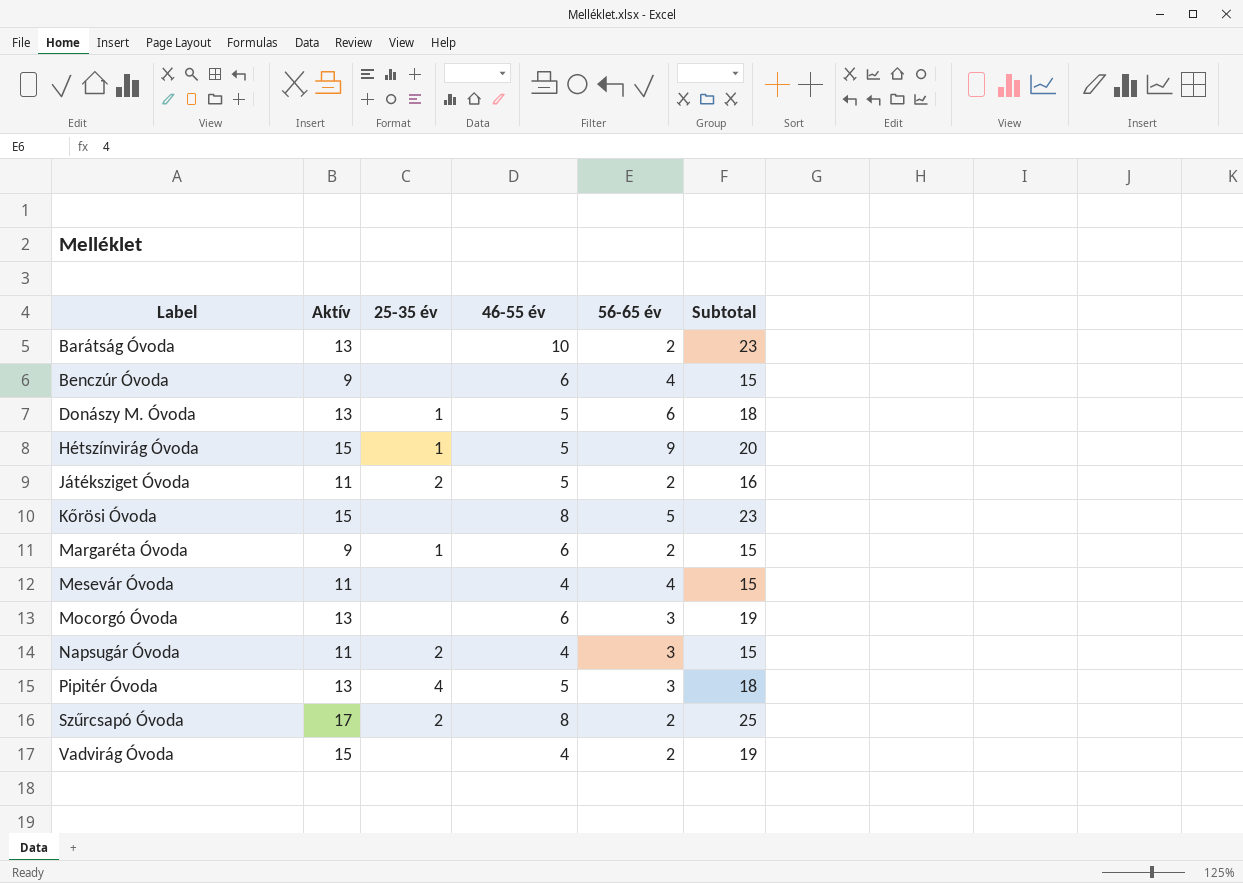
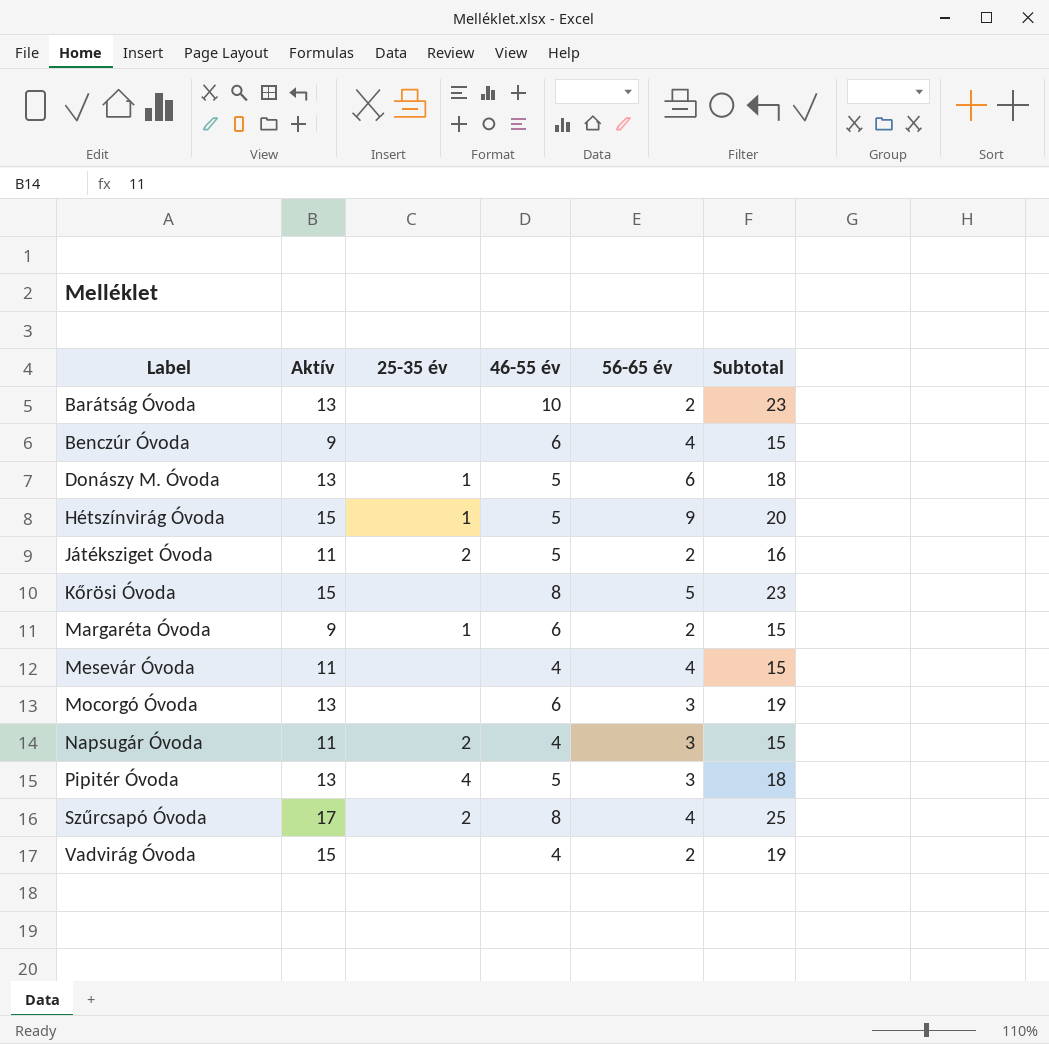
Szűrcsapó Óvoda | 56-65 év: 2 -> 4

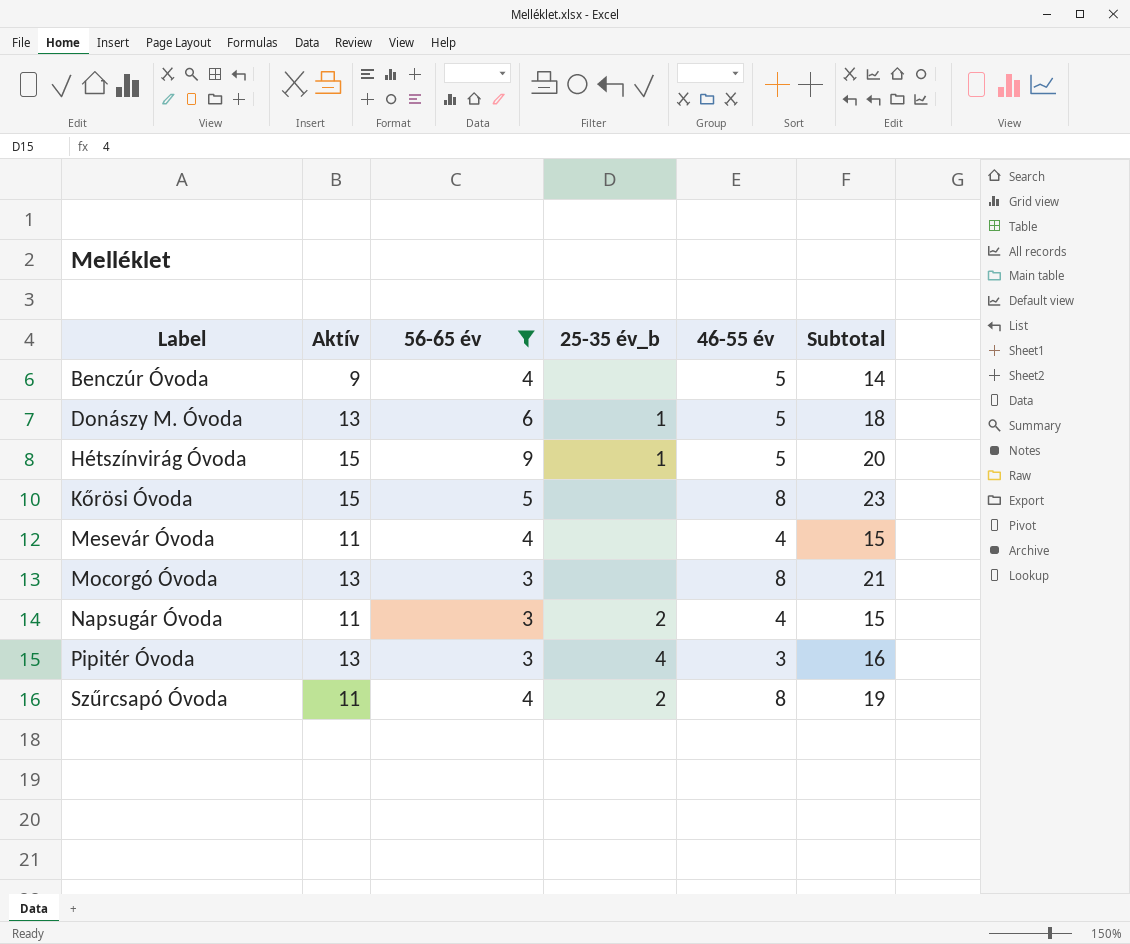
filter: none -> 56-65 év != 2
column 56-65 év | position: 5 -> 3
column name: 25-35 év -> 25-35 év_b
Benczúr Óvoda | 46-55 év: 6 -> 5
Benczúr Óvoda | Subtotal: 15 -> 14
Mocorgó Óvoda | 46-55 év: 6 -> 8
Mocorgó Óvoda | Subtotal: 19 -> 21
Pipitér Óvoda | 46-55 év: 5 -> 3
Pipitér Óvoda | Subtotal: 18 -> 16
Szűrcsapó Óvoda | Aktív: 17 -> 11
Szűrcsapó Óvoda | Subtotal: 25 -> 19

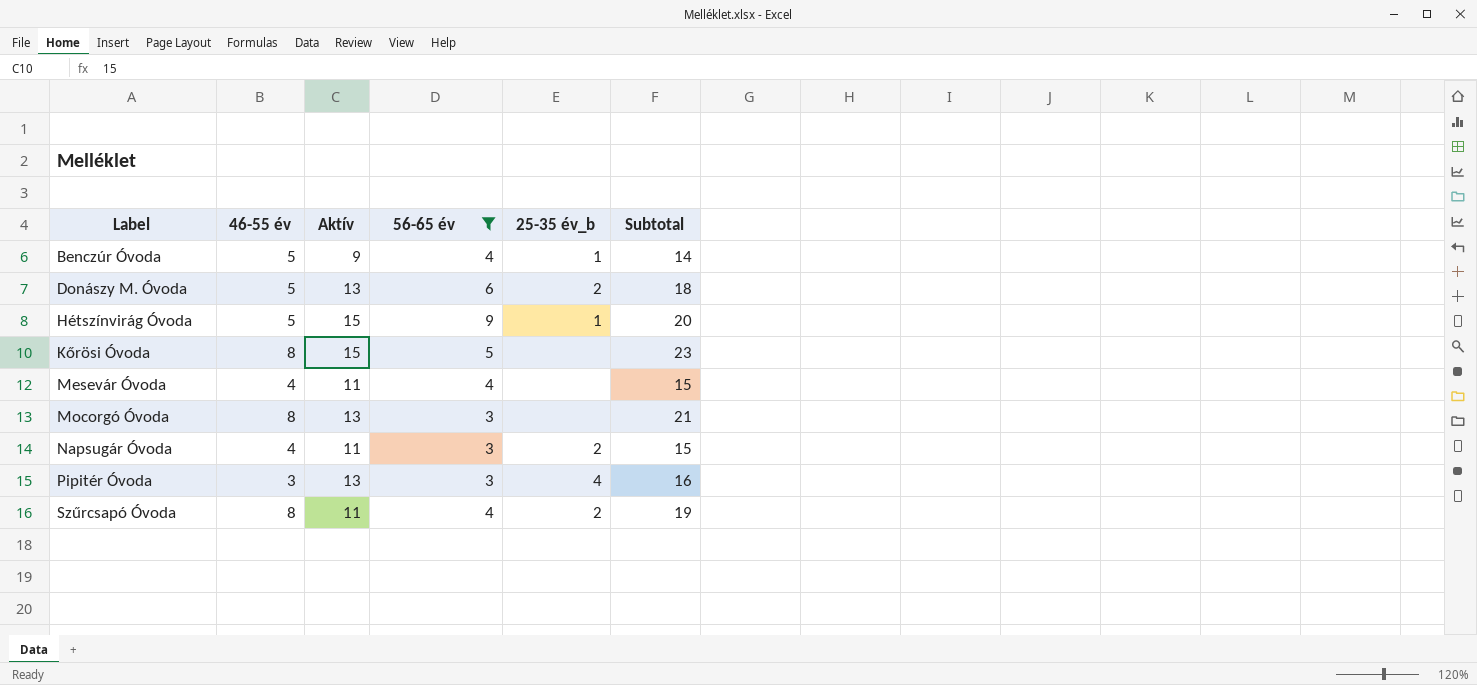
column 46-55 év | position: 5 -> 2
Benczúr Óvoda | 25-35 év_b: none -> 1
Donászy M. Óvoda | 25-35 év_b: 1 -> 2

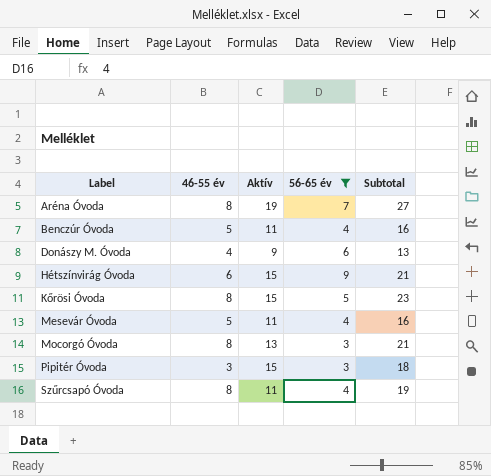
column 25-35 év_b | position: 5 -> none
row Napsugár Óvoda: 4 | 11 | 3 | 2 | 15 -> none
row Aréna Óvoda: none -> 8 | 19 | 7 | 27
Benczúr Óvoda | Aktív: 9 -> 11
Benczúr Óvoda | Subtotal: 14 -> 16
Donászy M. Óvoda | 46-55 év: 5 -> 4
Donászy M. Óvoda | Aktív: 13 -> 9
Donászy M. Óvoda | Subtotal: 18 -> 13
Hétszínvirág Óvoda | 46-55 év: 5 -> 6
Hétszínvirág Óvoda | Subtotal: 20 -> 21
Mesevár Óvoda | 46-55 év: 4 -> 5
Mesevár Óvoda | Subtotal: 15 -> 16
Pipitér Óvoda | Aktív: 13 -> 15
Pipitér Óvoda | Subtotal: 16 -> 18

